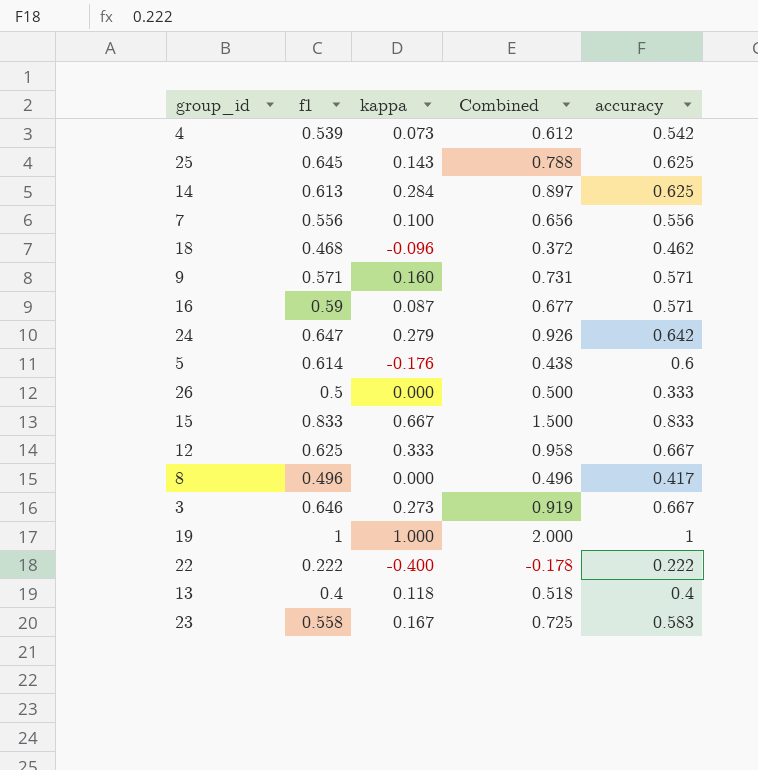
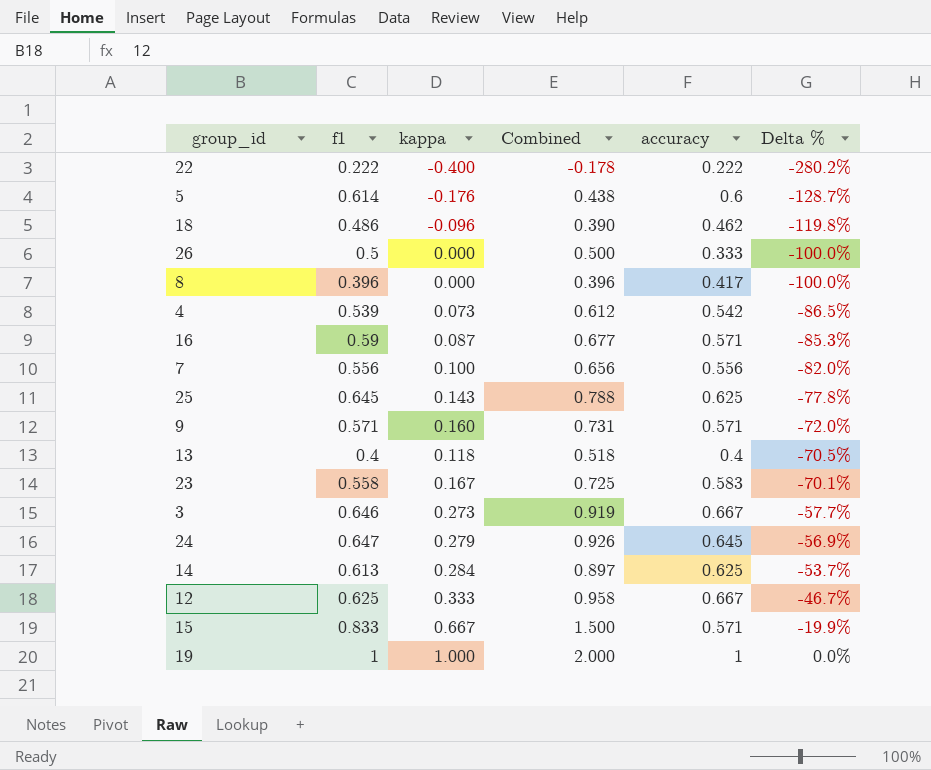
row order: none -> Delta % ascending
column Delta % | formula: none -> ([kappa] - [f1]) / [f1]
18 | f1: 0.468 -> 0.486
18 | Combined: 0.372 -> 0.390
8 | f1: 0.496 -> 0.396
8 | Combined: 0.496 -> 0.396
24 | accuracy: 0.642 -> 0.645
15 | accuracy: 0.833 -> 0.571

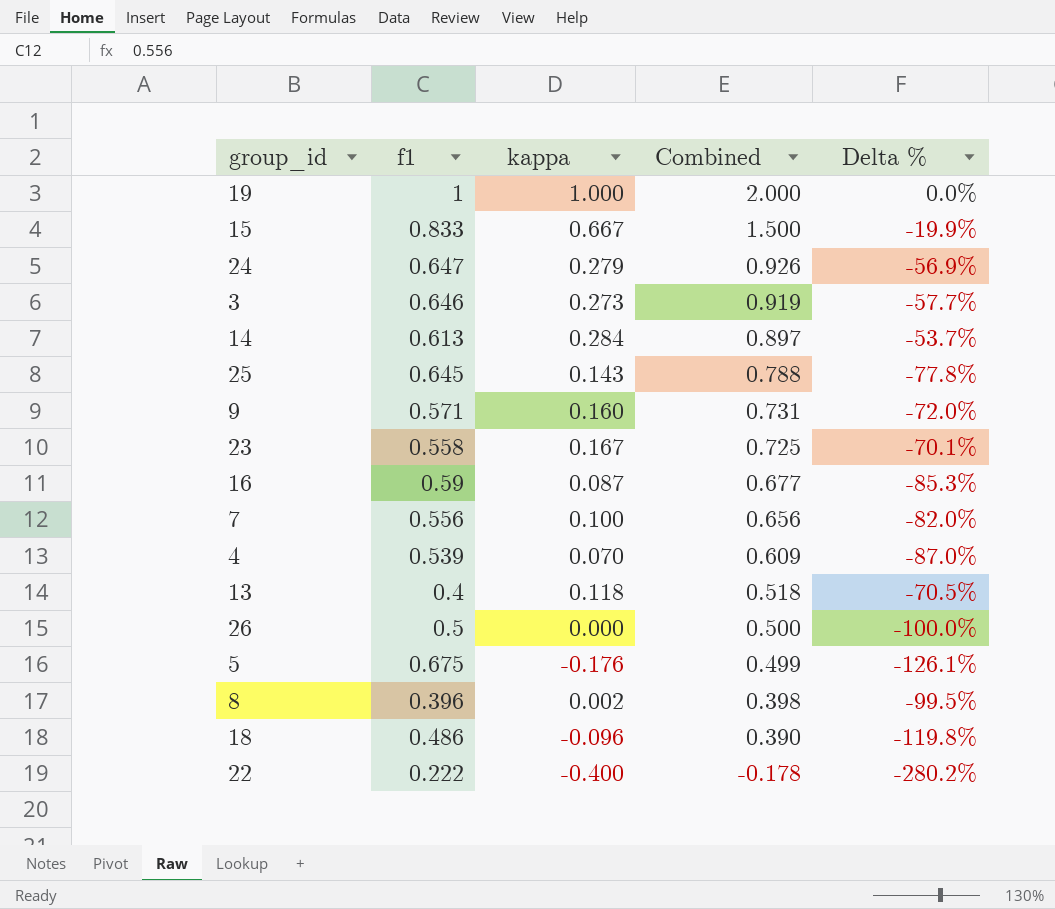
row order: Delta % ascending -> Combined descending
column accuracy | position: 5 -> none
row 12: 0.625 | 0.333 | 0.958 | 0.667 | -46.7% -> none
4 | kappa: 0.073 -> 0.070
4 | Combined: 0.612 -> 0.609
4 | Delta %: -86.5% -> -87.0%
5 | f1: 0.614 -> 0.675
5 | Combined: 0.438 -> 0.499
5 | Delta %: -128.7% -> -126.1%
8 | kappa: 0.000 -> 0.002
8 | Combined: 0.396 -> 0.398
8 | Delta %: -100.0% -> -99.5%

